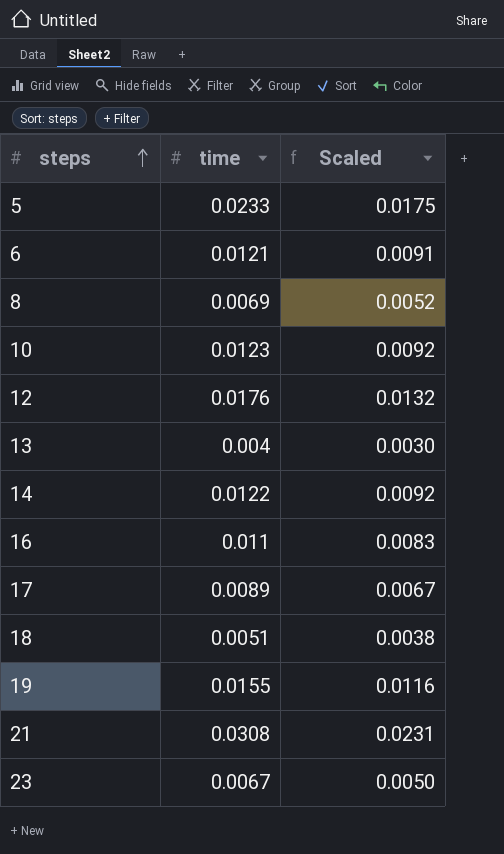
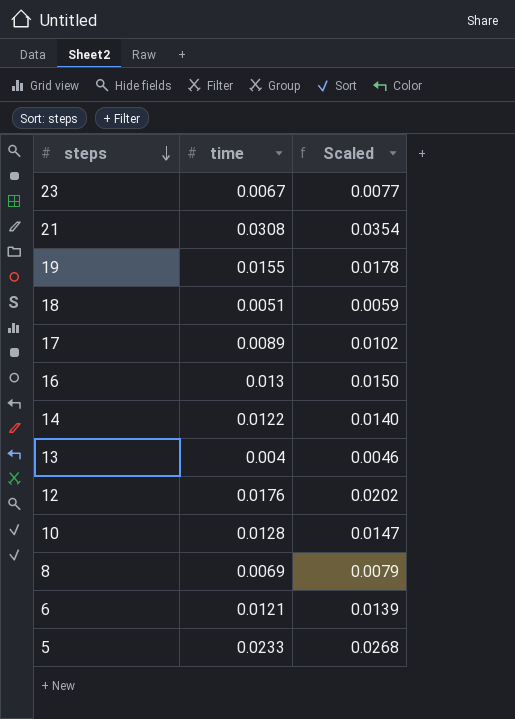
row order: steps ascending -> steps descending
column Scaled | formula: [time] * 0.75 -> [time] * 1.15
16 | time: 0.011 -> 0.013
10 | time: 0.0123 -> 0.0128

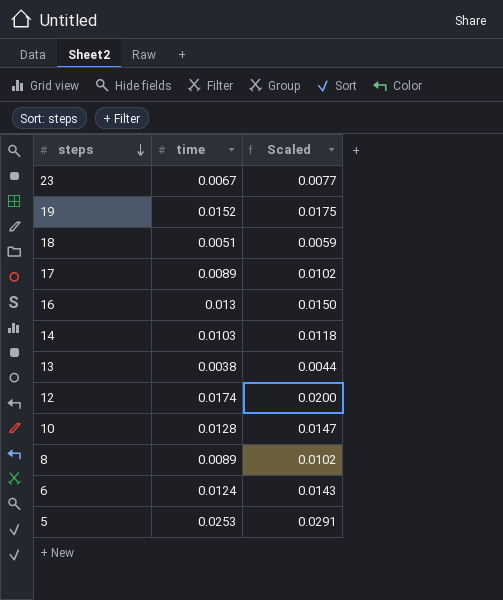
row 21: 0.0308 | 0.0354 -> none
19 | time: 0.0155 -> 0.0152
19 | Scaled: 0.0178 -> 0.0175
14 | time: 0.0122 -> 0.0103
14 | Scaled: 0.0140 -> 0.0118
13 | time: 0.004 -> 0.0038
13 | Scaled: 0.0046 -> 0.0044
12 | time: 0.0176 -> 0.0174
12 | Scaled: 0.0202 -> 0.0200
8 | time: 0.0069 -> 0.0089
8 | Scaled: 0.0079 -> 0.0102
6 | time: 0.0121 -> 0.0124
6 | Scaled: 0.0139 -> 0.0143
5 | time: 0.0233 -> 0.0253
5 | Scaled: 0.0268 -> 0.0291

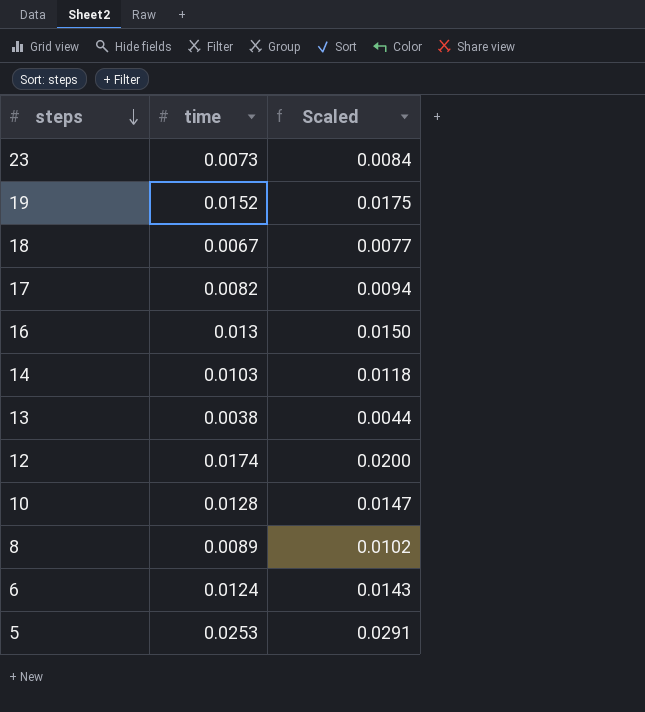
23 | time: 0.0067 -> 0.0073
23 | Scaled: 0.0077 -> 0.0084
18 | time: 0.0051 -> 0.0067
18 | Scaled: 0.0059 -> 0.0077
17 | time: 0.0089 -> 0.0082
17 | Scaled: 0.0102 -> 0.0094

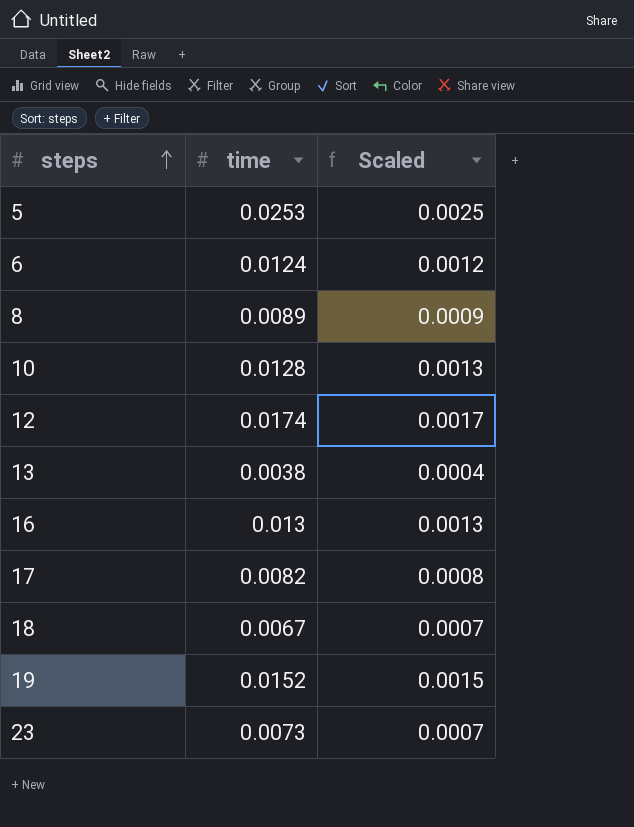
row order: steps descending -> steps ascending
column Scaled | formula: [time] * 1.15 -> [time] * 0.1
row 14: 0.0103 | 0.0118 -> none

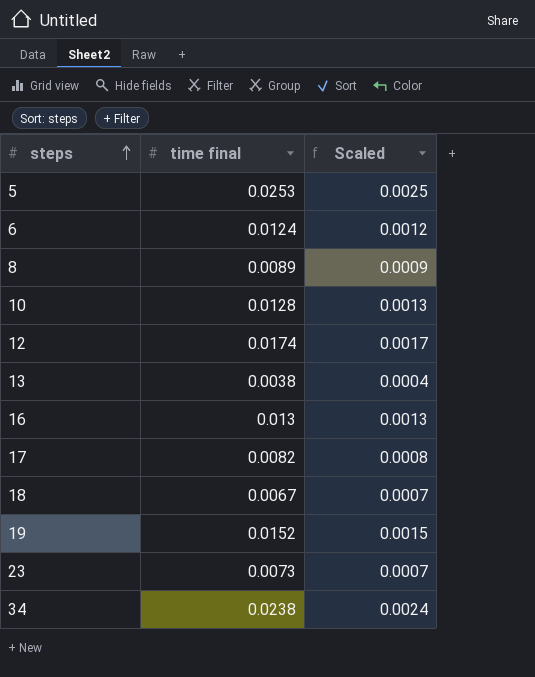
column name: time -> time final
row 34: none -> 0.0238 | 0.0024

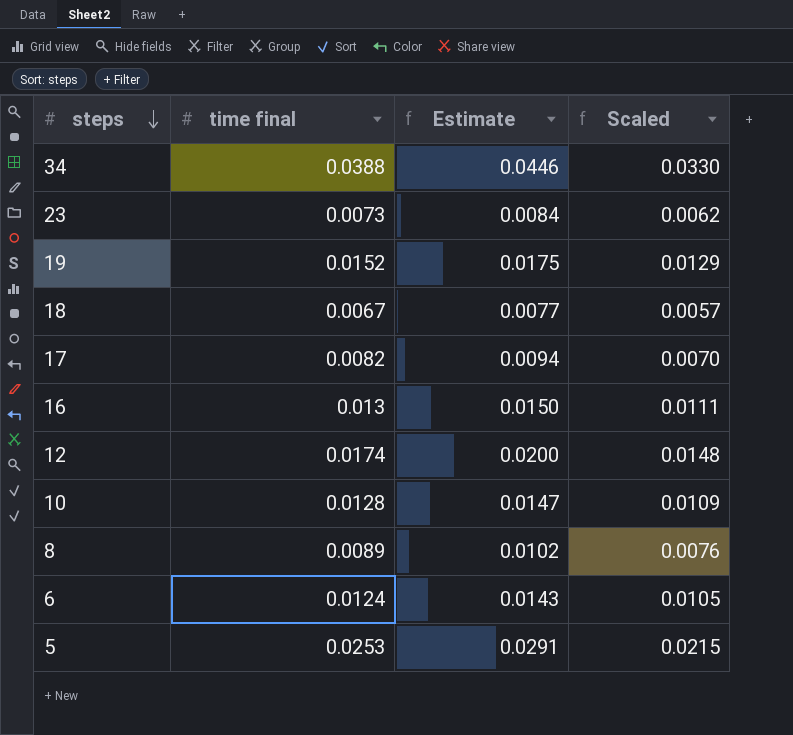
row order: steps ascending -> steps descending
column Estimate | formula: none -> [time final] * 1.15
column Scaled | formula: [time final] * 0.1 -> [time final] * 0.85
row 13: 0.0038 | 0.0004 -> none
34 | time final: 0.0238 -> 0.0388

